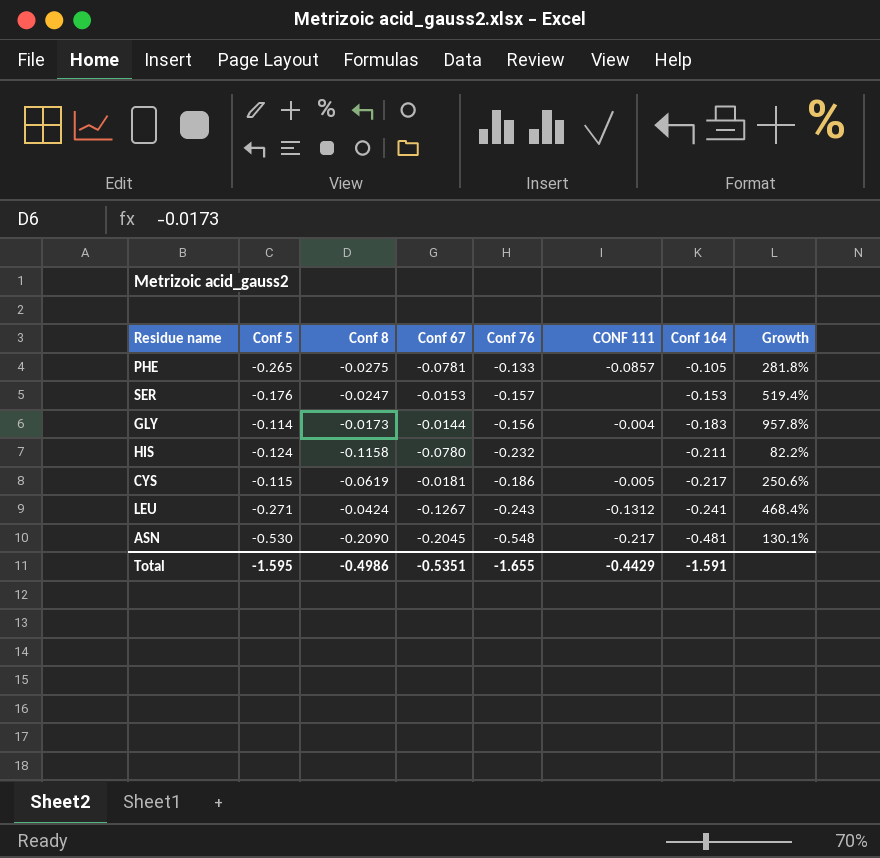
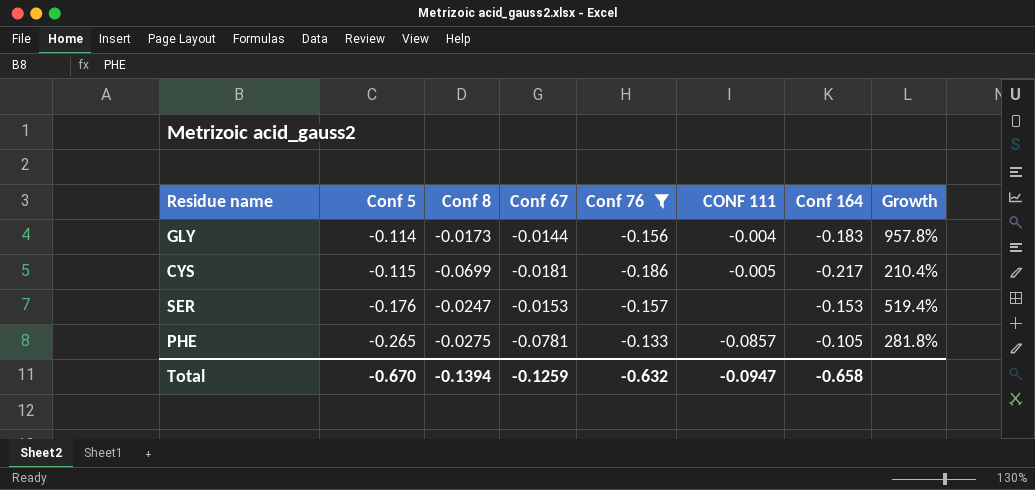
filter: none -> Conf 76 >= -0.186
row order: Conf 164 descending -> Conf 5 descending
CYS | Conf 8: -0.0619 -> -0.0699
CYS | Growth: 250.6% -> 210.4%
Total | Conf 5: -1.595 -> -0.670
Total | Conf 8: -0.4986 -> -0.1394
Total | Conf 67: -0.5351 -> -0.1259
Total | Conf 76: -1.655 -> -0.632
Total | CONF 111: -0.4429 -> -0.0947
Total | Conf 164: -1.591 -> -0.658

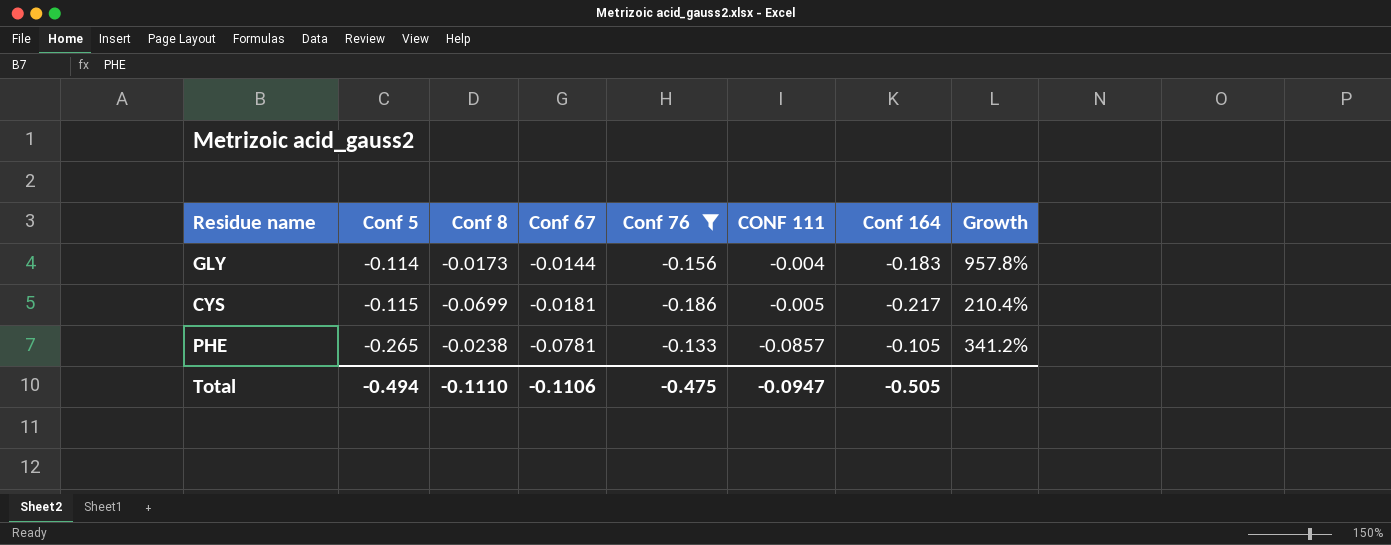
row SER: -0.176 | -0.0247 | -0.0153 | -0.157 | none | -0.153 | 519.4% -> none
PHE | Conf 8: -0.0275 -> -0.0238
PHE | Growth: 281.8% -> 341.2%
Total | Conf 5: -0.670 -> -0.494
Total | Conf 8: -0.1394 -> -0.1110
Total | Conf 67: -0.1259 -> -0.1106
Total | Conf 76: -0.632 -> -0.475
Total | Conf 164: -0.658 -> -0.505

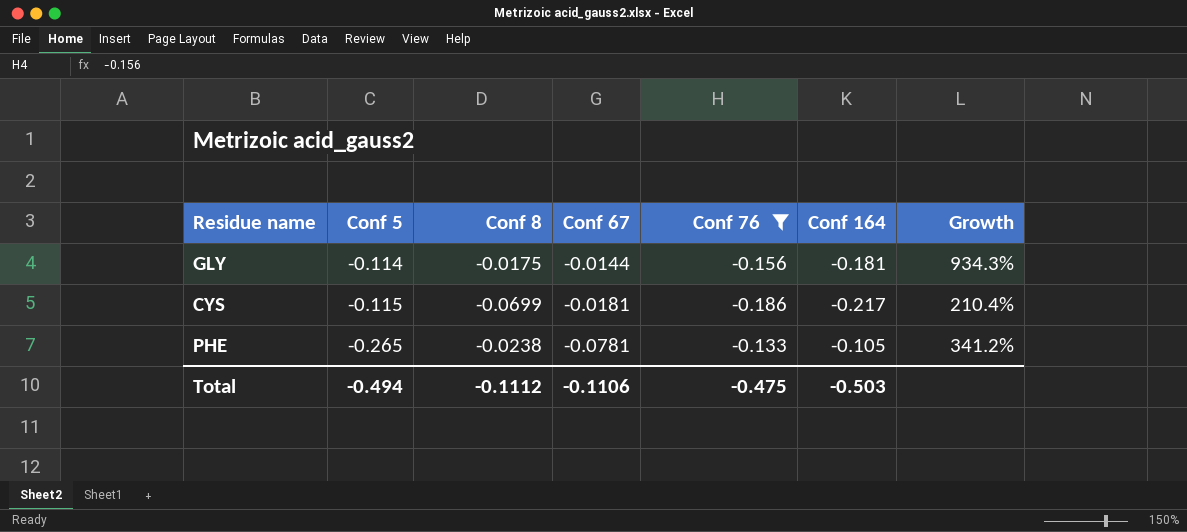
column CONF 111 | position: 6 -> none
GLY | Conf 8: -0.0173 -> -0.0175
GLY | Conf 164: -0.183 -> -0.181
GLY | Growth: 957.8% -> 934.3%
Total | Conf 8: -0.1110 -> -0.1112
Total | Conf 164: -0.505 -> -0.503

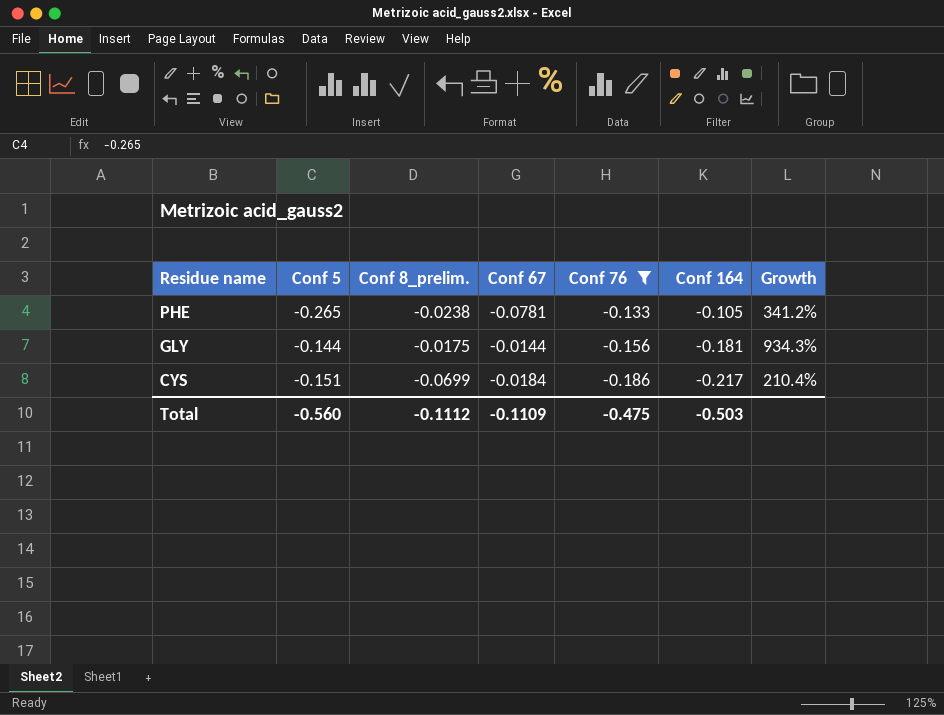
row order: Conf 5 descending -> Residue name descending
column name: Conf 8 -> Conf 8_prelim.
GLY | Conf 5: -0.114 -> -0.144
CYS | Conf 5: -0.115 -> -0.151
CYS | Conf 67: -0.0181 -> -0.0184
Total | Conf 5: -0.494 -> -0.560
Total | Conf 67: -0.1106 -> -0.1109

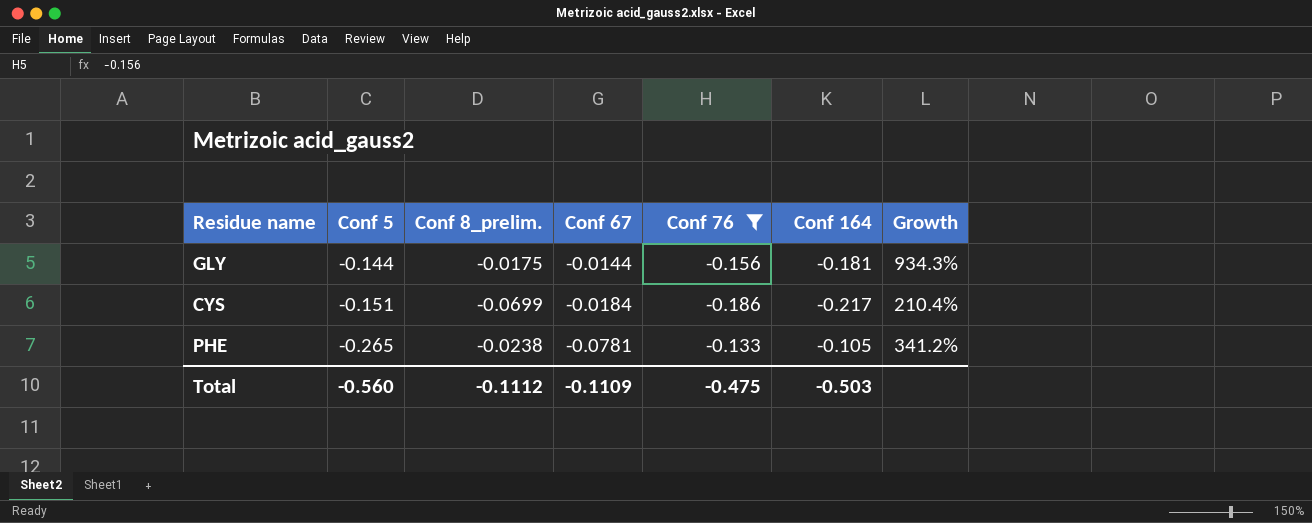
row order: Residue name descending -> Conf 5 descending

